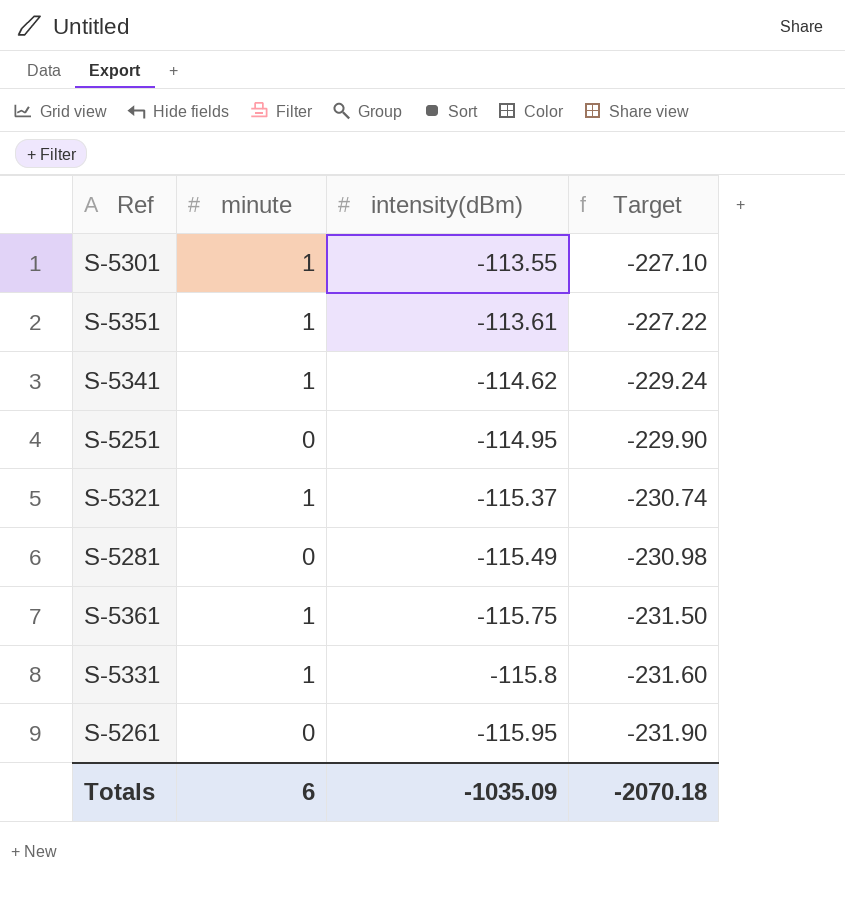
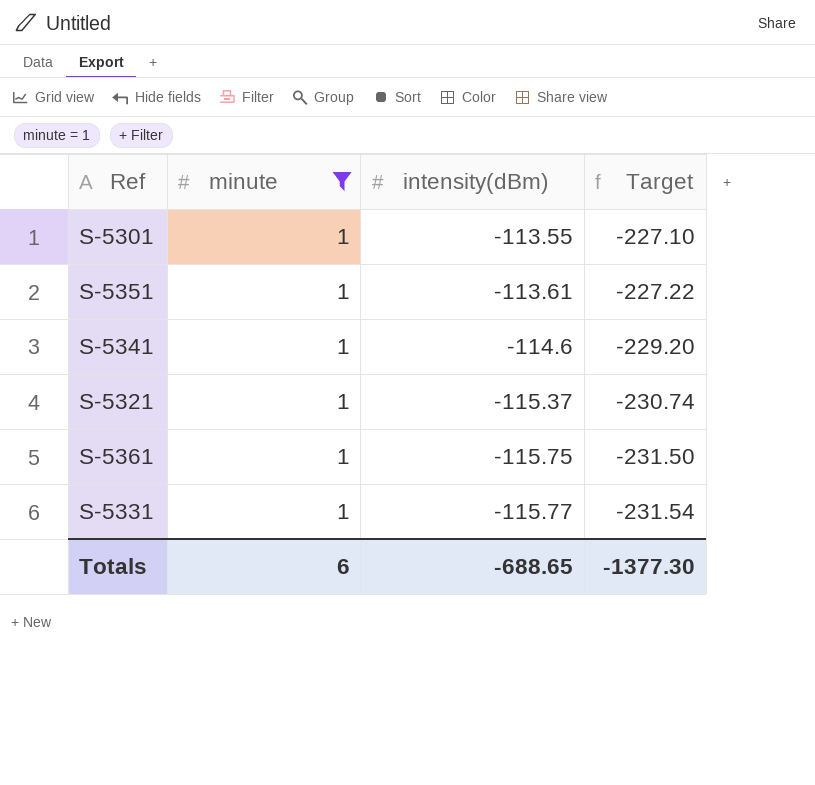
filter: none -> minute = 1
S-5341 | intensity(dBm): -114.62 -> -114.6
S-5341 | Target: -229.24 -> -229.20
S-5331 | intensity(dBm): -115.8 -> -115.77
S-5331 | Target: -231.60 -> -231.54
Totals | intensity(dBm): -1035.09 -> -688.65
Totals | Target: -2070.18 -> -1377.30

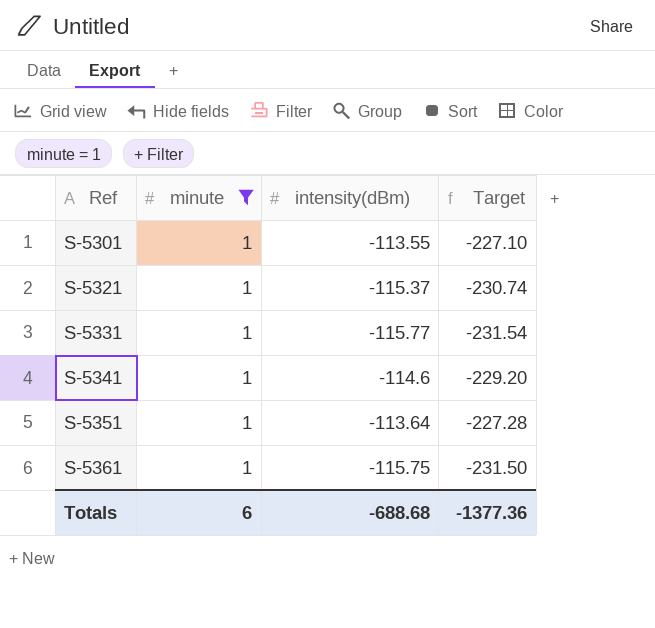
row order: intensity(dBm) descending -> Ref ascending
S-5351 | intensity(dBm): -113.61 -> -113.64
S-5351 | Target: -227.22 -> -227.28
Totals | intensity(dBm): -688.65 -> -688.68
Totals | Target: -1377.30 -> -1377.36

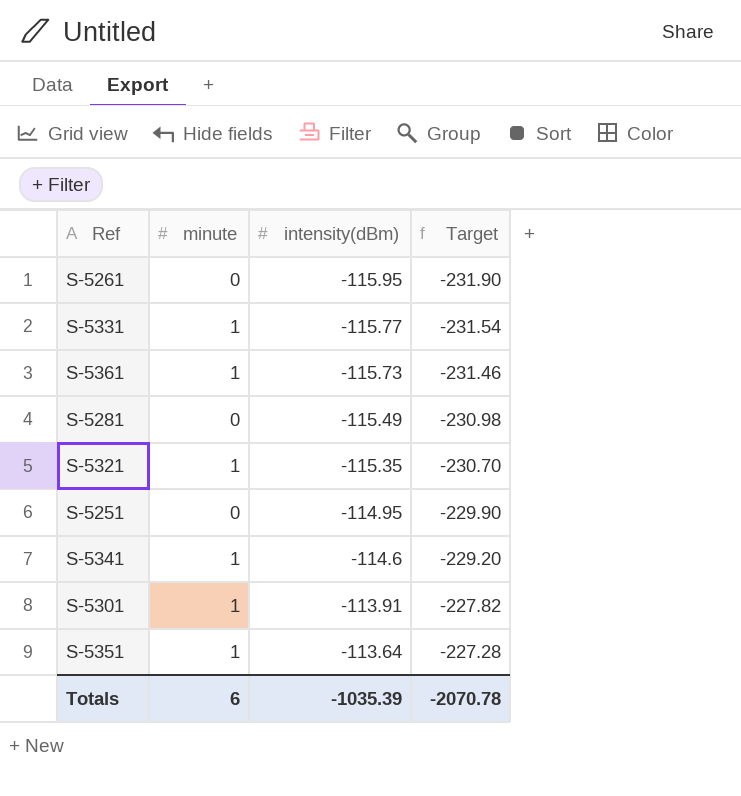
filter: minute = 1 -> none
row order: Ref ascending -> intensity(dBm) ascending
S-5361 | intensity(dBm): -115.75 -> -115.73
S-5361 | Target: -231.50 -> -231.46
S-5321 | intensity(dBm): -115.37 -> -115.35
S-5321 | Target: -230.74 -> -230.70
S-5301 | intensity(dBm): -113.55 -> -113.91
S-5301 | Target: -227.10 -> -227.82
Totals | intensity(dBm): -688.68 -> -1035.39
Totals | Target: -1377.36 -> -2070.78

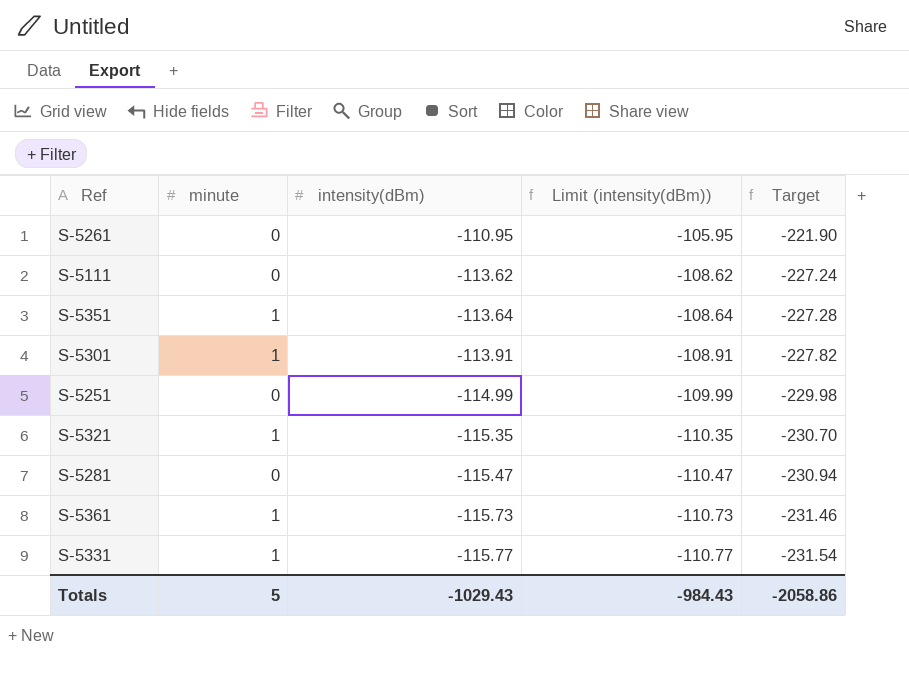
row order: intensity(dBm) ascending -> intensity(dBm) descending
column Limit (intensity(dBm)) | formula: none -> [intensity(dBm)] + 5
row S-5341: 1 | -114.6 | -229.20 -> none
S-5261 | intensity(dBm): -115.95 -> -110.95
S-5261 | Target: -231.90 -> -221.90
row S-5111: none -> 0 | -113.62 | -108.62 | -227.24
S-5251 | intensity(dBm): -114.95 -> -114.99
S-5251 | Target: -229.90 -> -229.98
S-5281 | intensity(dBm): -115.49 -> -115.47
S-5281 | Target: -230.98 -> -230.94
Totals | minute: 6 -> 5
Totals | intensity(dBm): -1035.39 -> -1029.43
Totals | Target: -2070.78 -> -2058.86

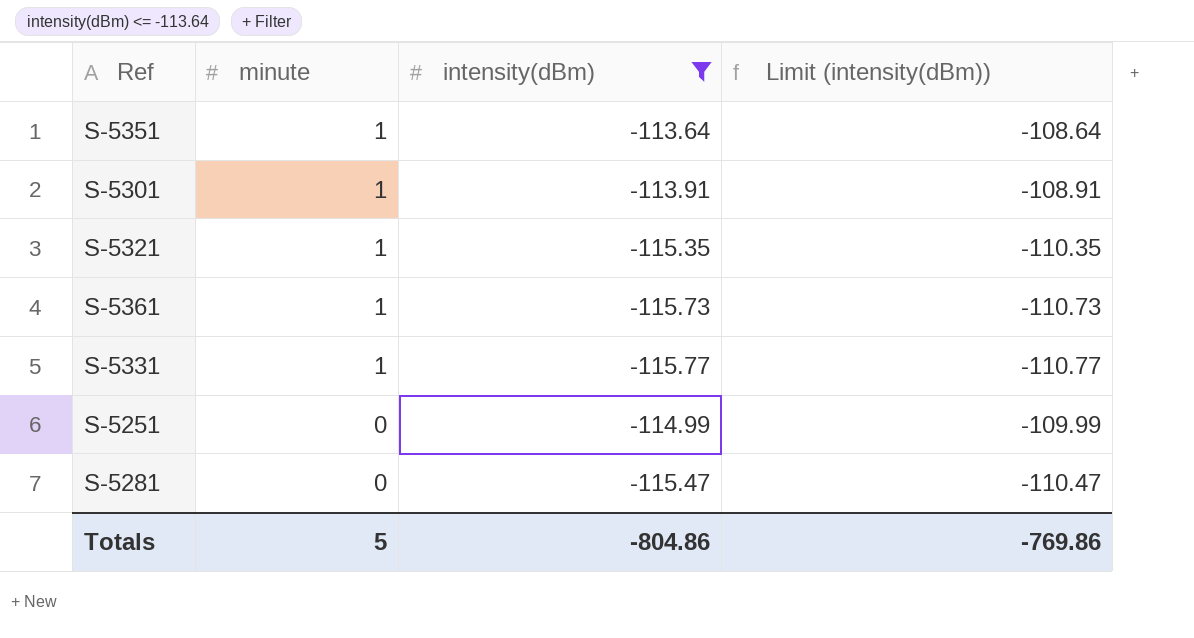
filter: none -> intensity(dBm) <= -113.64
row order: intensity(dBm) descending -> minute descending
column Target | formula: [intensity(dBm)] * 2 -> none
Totals | intensity(dBm): -1029.43 -> -804.86
Totals | Limit (intensity(dBm)): -984.43 -> -769.86

